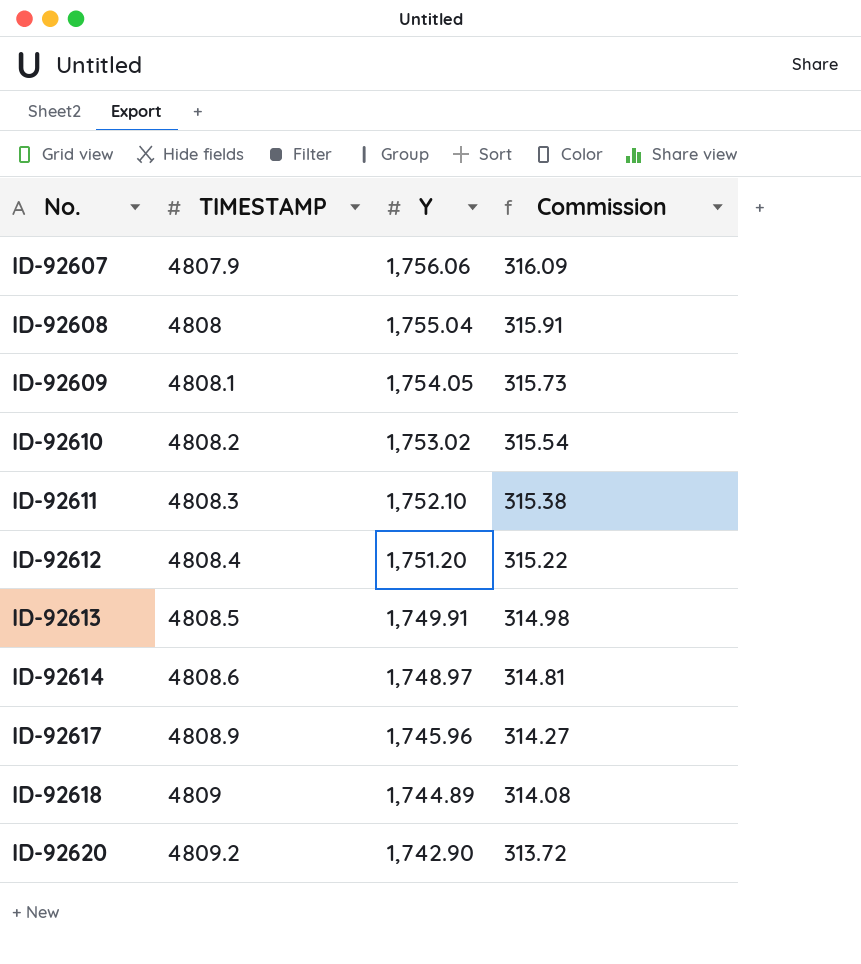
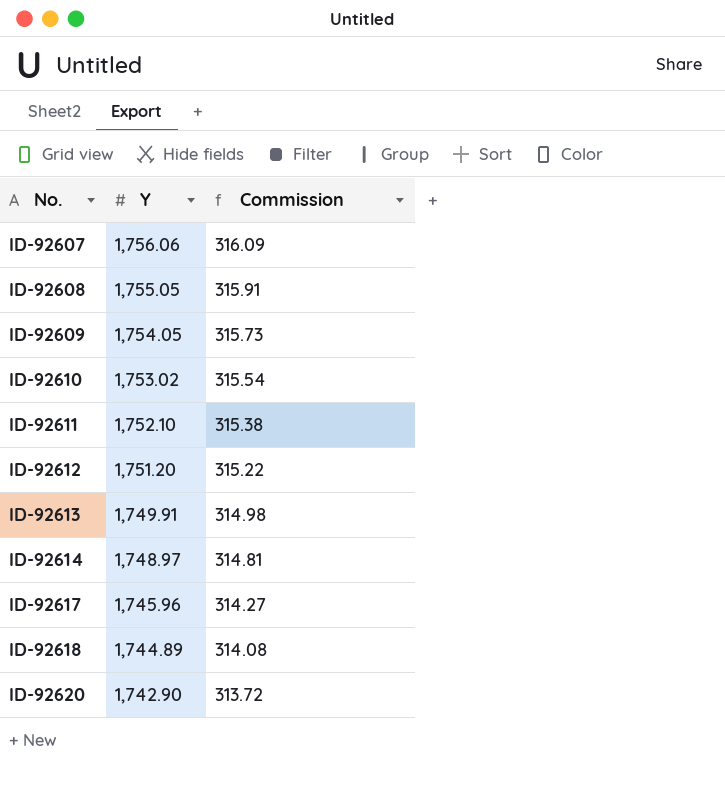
column TIMESTAMP | position: 2 -> none
ID-92608 | Y: 1,755.04 -> 1,755.05

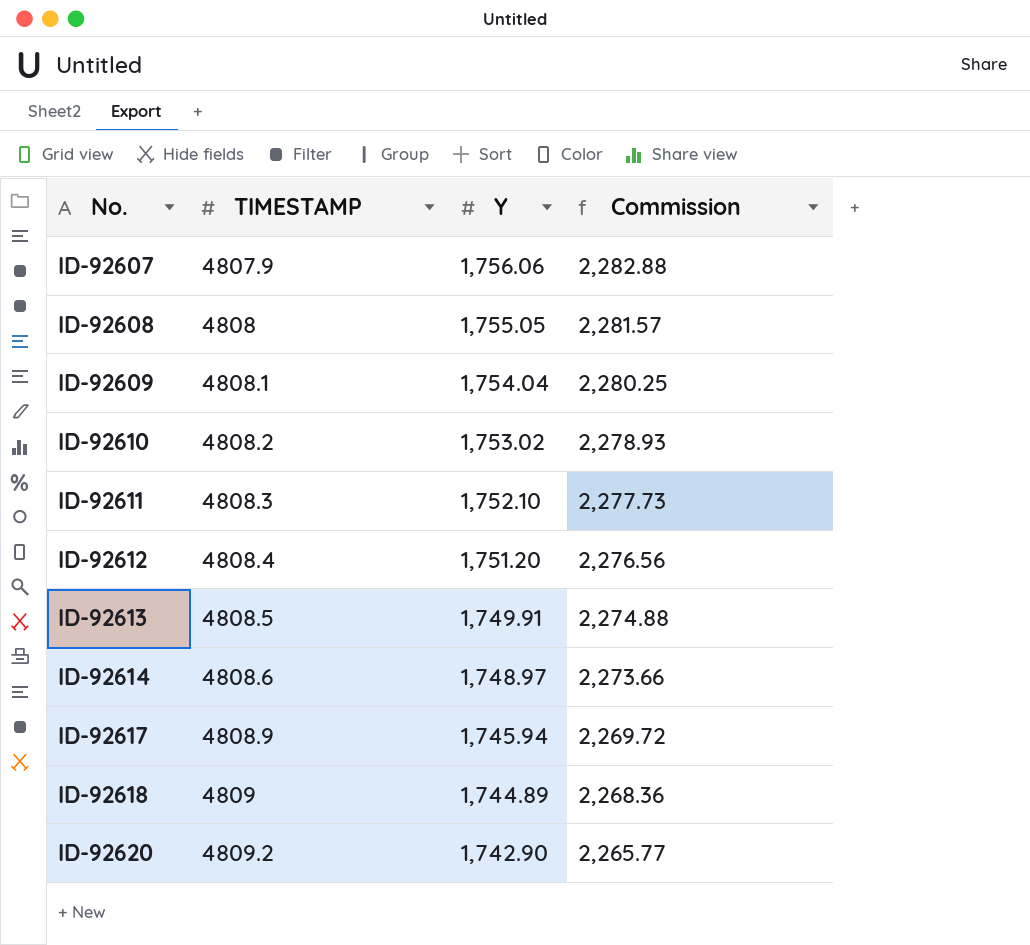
column TIMESTAMP | position: none -> 2
column Commission | formula: [Y] * 0.18 -> [Y] * 1.3
ID-92609 | Y: 1,754.05 -> 1,754.04
ID-92617 | Y: 1,745.96 -> 1,745.94

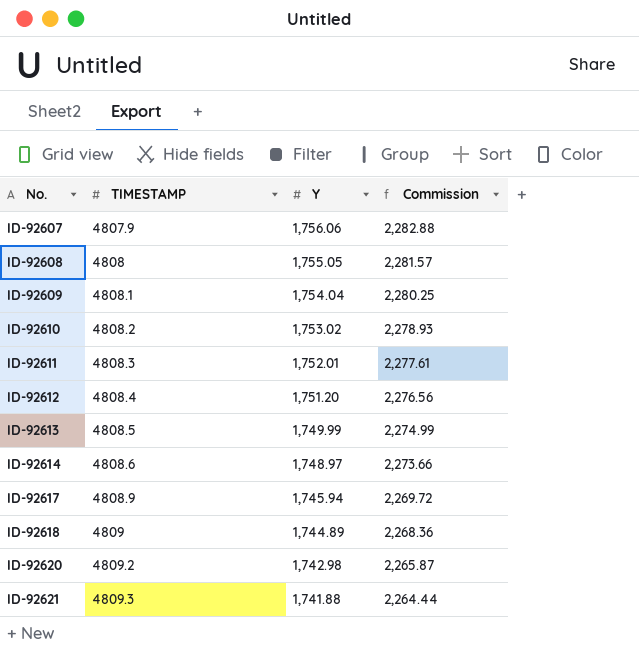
ID-92611 | Y: 1,752.10 -> 1,752.01
ID-92611 | Commission: 2,277.73 -> 2,277.61
ID-92613 | Y: 1,749.91 -> 1,749.99
ID-92613 | Commission: 2,274.88 -> 2,274.99
ID-92620 | Y: 1,742.90 -> 1,742.98
ID-92620 | Commission: 2,265.77 -> 2,265.87
row ID-92621: none -> 4809.3 | 1,741.88 | 2,264.44

